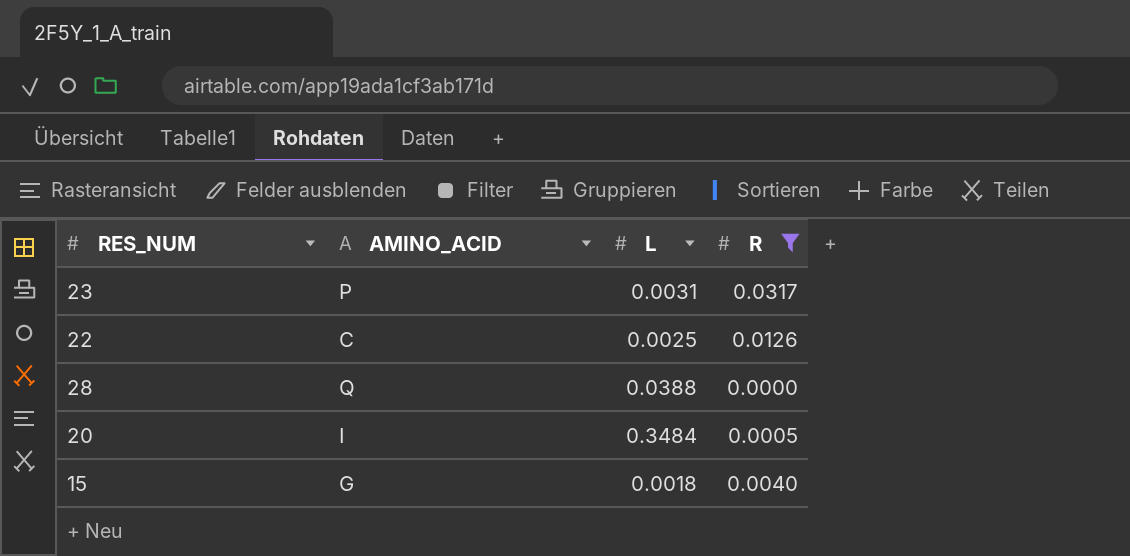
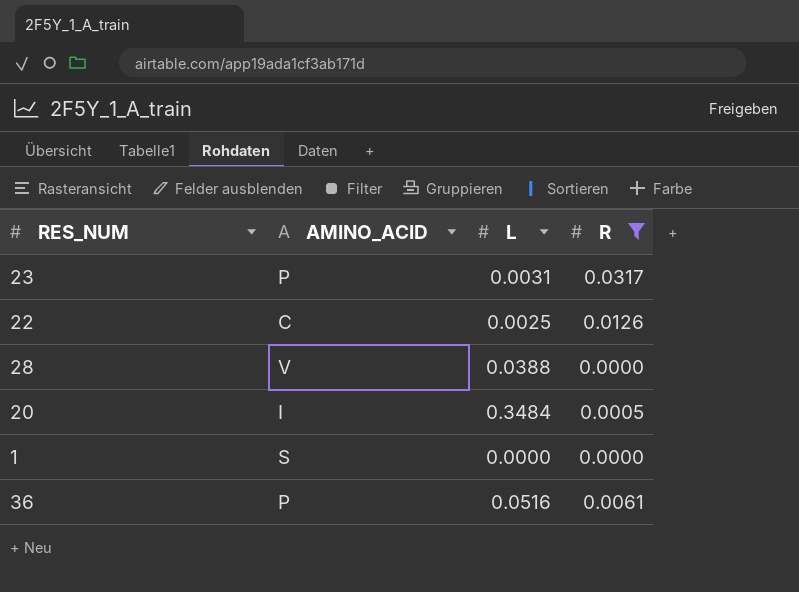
row 15: G | 0.0018 | 0.0040 -> none
28 | AMINO_ACID: Q -> V
row 1: none -> S | 0.0000 | 0.0000
row 36: none -> P | 0.0516 | 0.0061

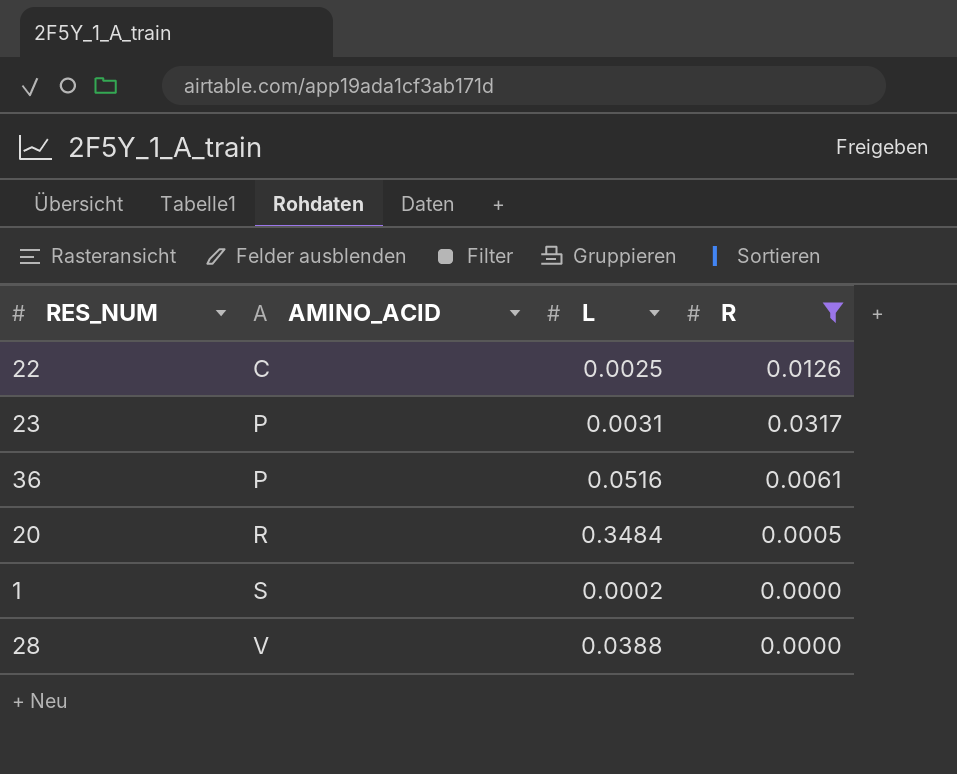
row order: none -> AMINO_ACID ascending
20 | AMINO_ACID: I -> R
1 | L: 0.0000 -> 0.0002

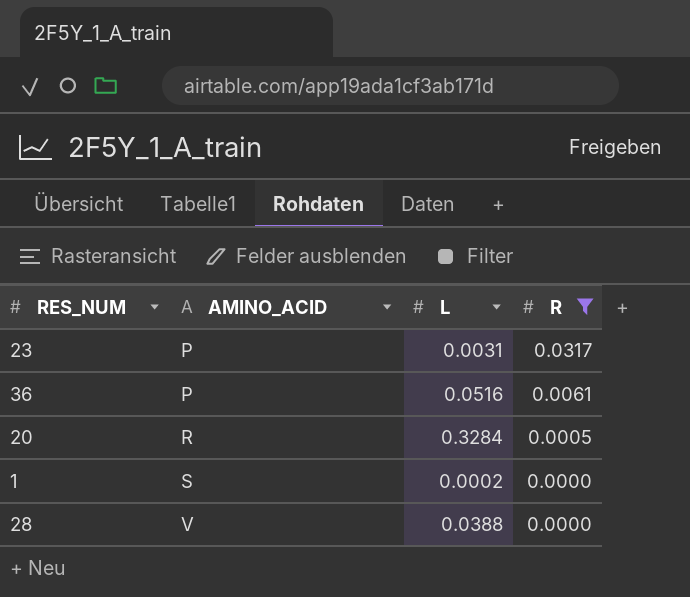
row 22: C | 0.0025 | 0.0126 -> none
20 | L: 0.3484 -> 0.3284

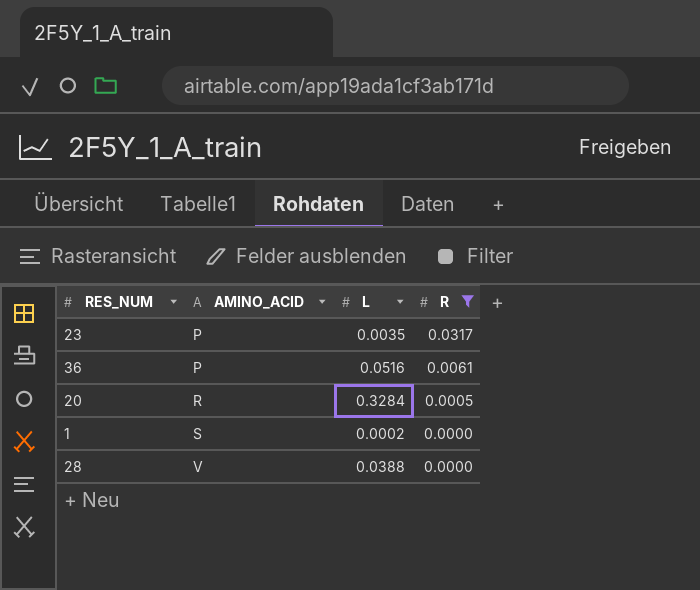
23 | L: 0.0031 -> 0.0035

